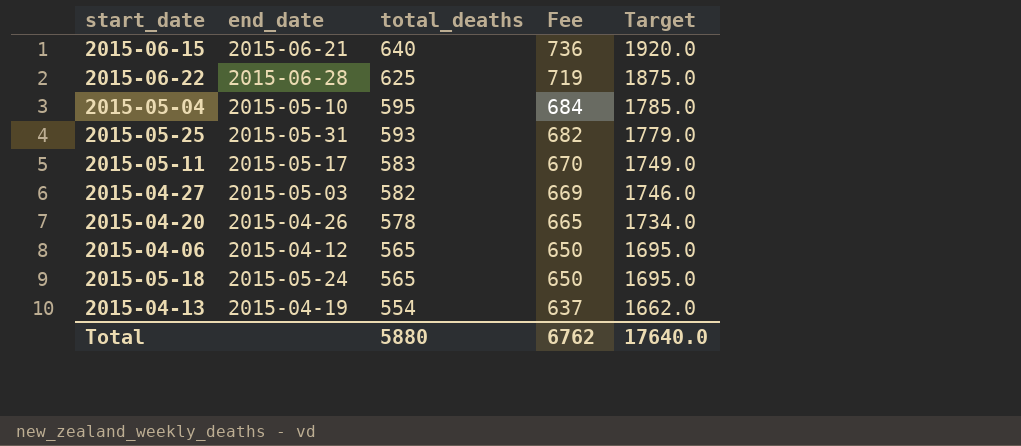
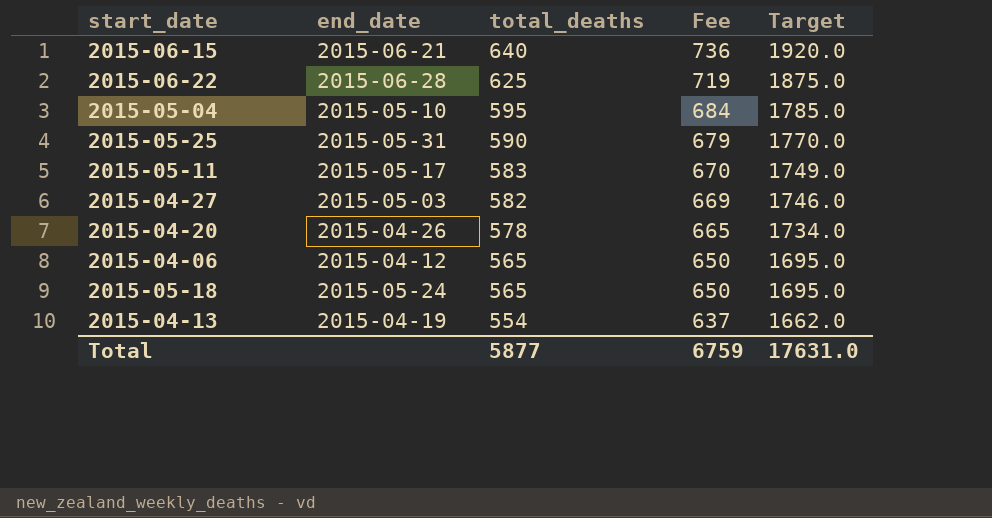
2015-05-25 | total_deaths: 593 -> 590
2015-05-25 | Fee: 682 -> 679
2015-05-25 | Target: 1779.0 -> 1770.0
Total | total_deaths: 5880 -> 5877
Total | Fee: 6762 -> 6759
Total | Target: 17640.0 -> 17631.0

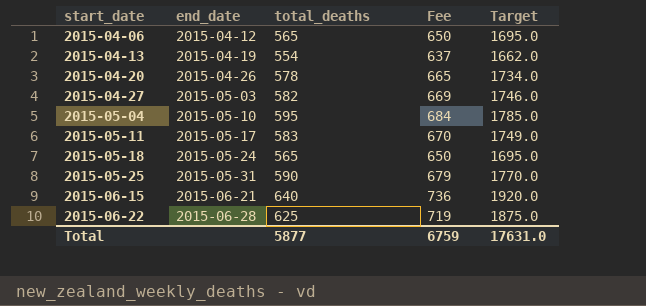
row order: total_deaths descending -> start_date ascending

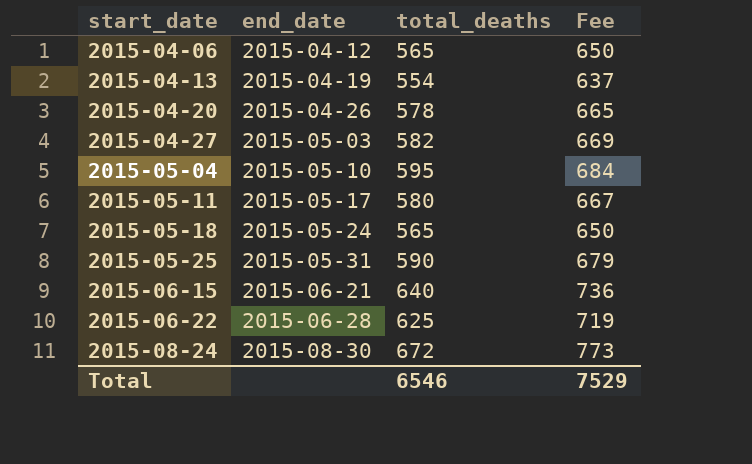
column Target | formula: [total_deaths] * 3 -> none
2015-05-11 | total_deaths: 583 -> 580
2015-05-11 | Fee: 670 -> 667
row 2015-08-24: none -> 2015-08-30 | 672 | 773
Total | total_deaths: 5877 -> 6546
Total | Fee: 6759 -> 7529

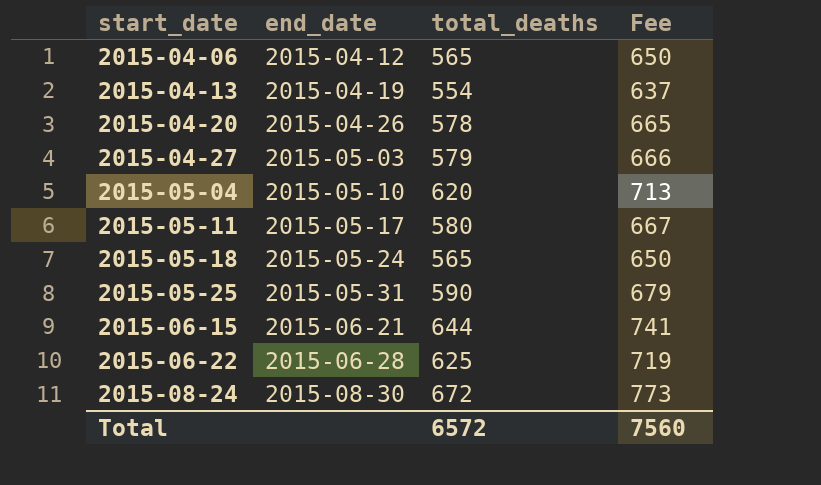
2015-04-27 | total_deaths: 582 -> 579
2015-04-27 | Fee: 669 -> 666
2015-05-04 | total_deaths: 595 -> 620
2015-05-04 | Fee: 684 -> 713
2015-06-15 | total_deaths: 640 -> 644
2015-06-15 | Fee: 736 -> 741
Total | total_deaths: 6546 -> 6572
Total | Fee: 7529 -> 7560

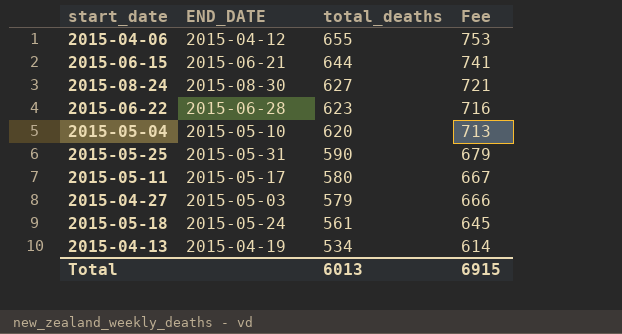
row order: start_date ascending -> total_deaths descending
column name: end_date -> END_DATE
row 2015-04-20: 2015-04-26 | 578 | 665 -> none
2015-04-06 | total_deaths: 565 -> 655
2015-04-06 | Fee: 650 -> 753
2015-08-24 | total_deaths: 672 -> 627
2015-08-24 | Fee: 773 -> 721
2015-06-22 | total_deaths: 625 -> 623
2015-06-22 | Fee: 719 -> 716
2015-05-18 | total_deaths: 565 -> 561
2015-05-18 | Fee: 650 -> 645
2015-04-13 | total_deaths: 554 -> 534
2015-04-13 | Fee: 637 -> 614
Total | total_deaths: 6572 -> 6013
Total | Fee: 7560 -> 6915

